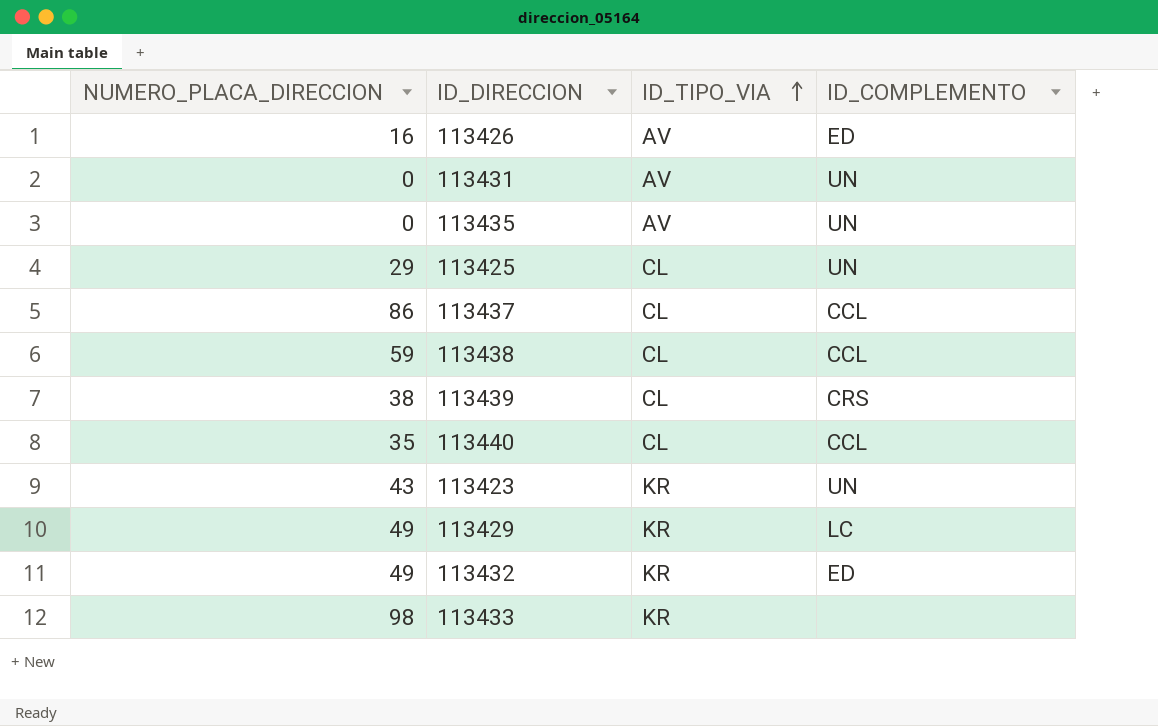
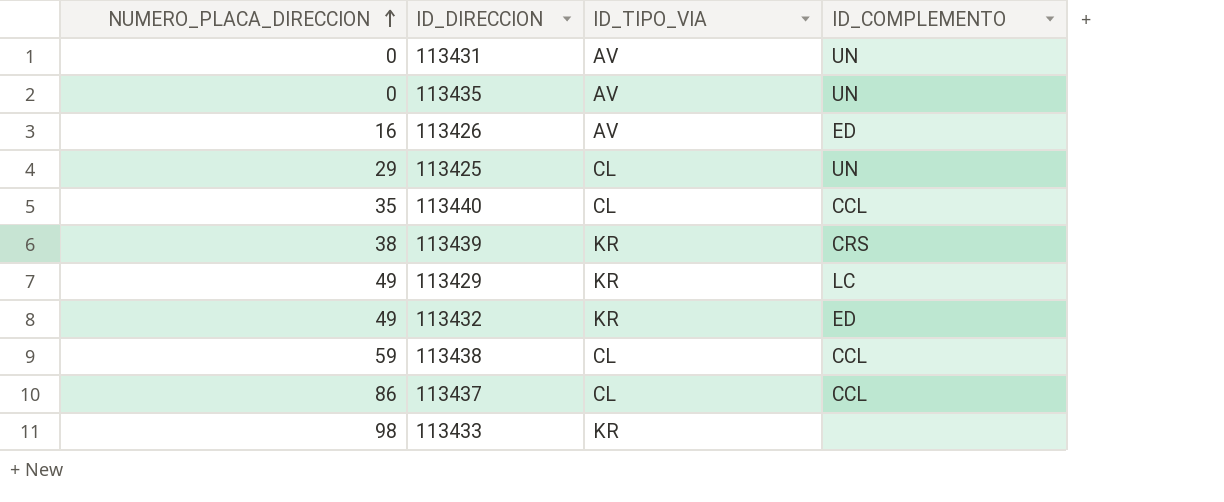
row order: ID_TIPO_VIA ascending -> NUMERO_PLACA_DIRECCION ascending
row 113423: 43 | KR | UN -> none
113439 | ID_TIPO_VIA: CL -> KR

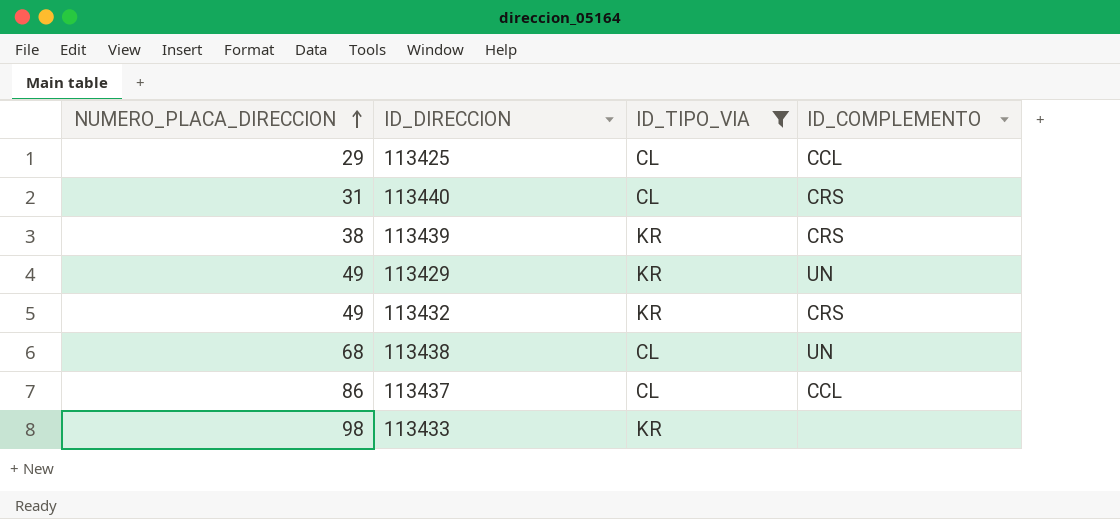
filter: none -> ID_TIPO_VIA != AV
113425 | ID_COMPLEMENTO: UN -> CCL
113440 | NUMERO_PLACA_DIRECCION: 35 -> 31
113440 | ID_COMPLEMENTO: CCL -> CRS
113429 | ID_COMPLEMENTO: LC -> UN
113432 | ID_COMPLEMENTO: ED -> CRS
113438 | NUMERO_PLACA_DIRECCION: 59 -> 68
113438 | ID_COMPLEMENTO: CCL -> UN

